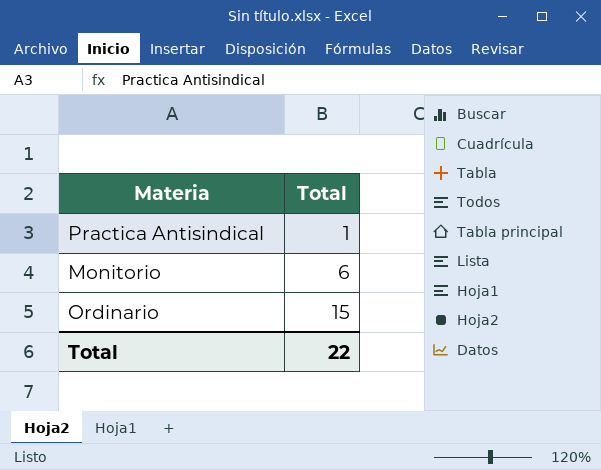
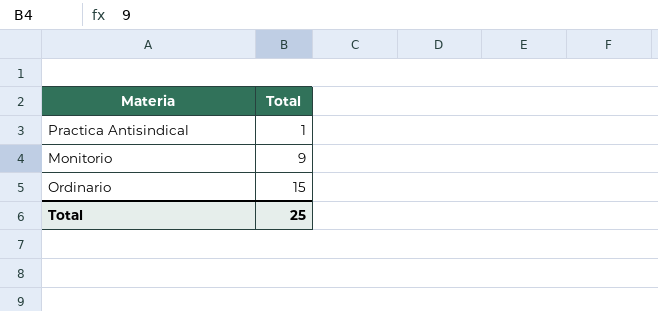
Monitorio | Total: 6 -> 9
Total | Total: 22 -> 25

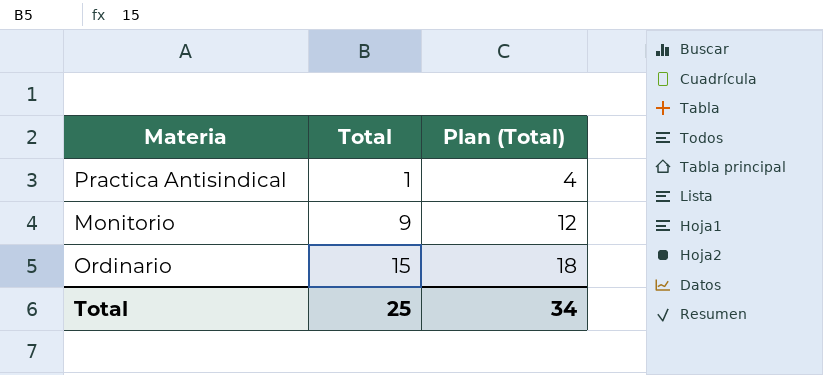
column Plan (Total) | formula: none -> [Total] + 3

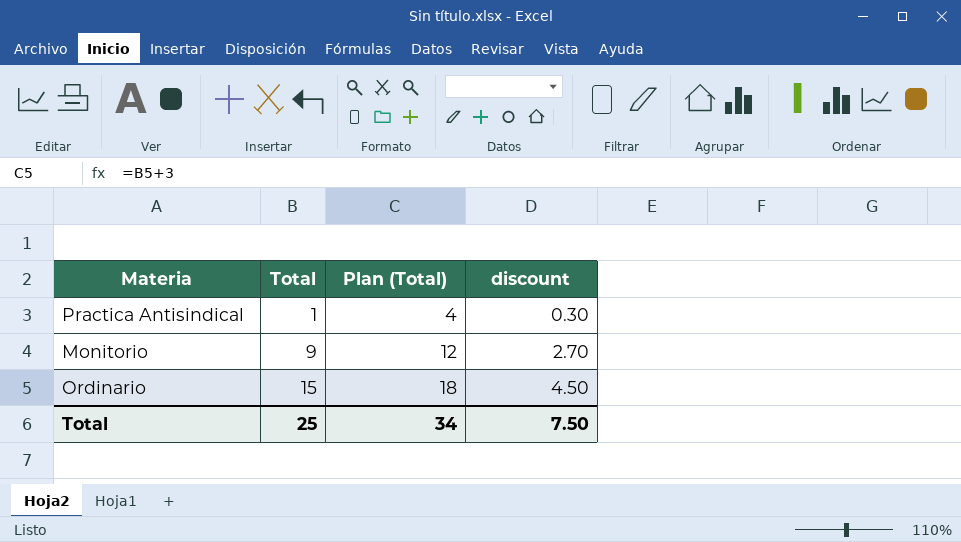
column discount | formula: none -> [Total] * 0.3

